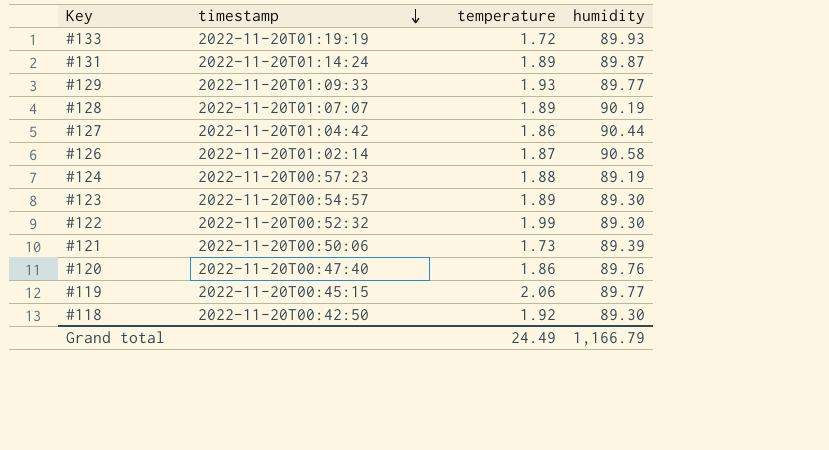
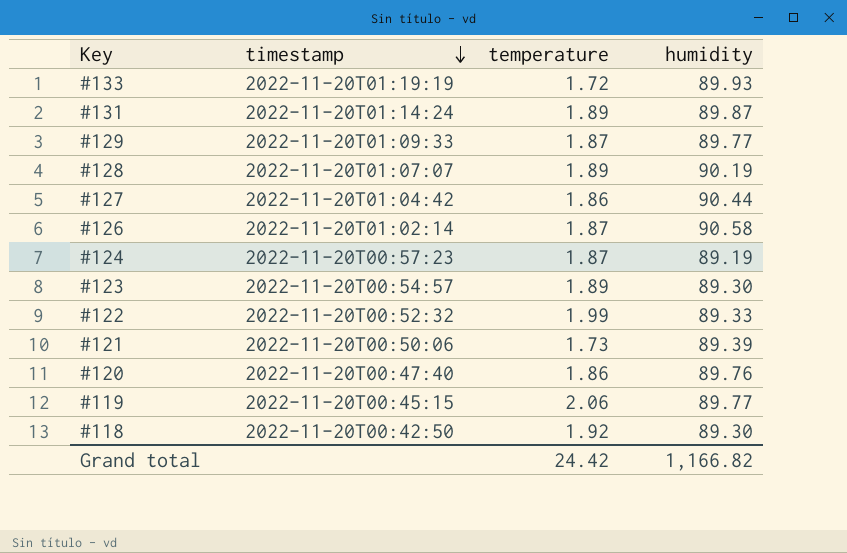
#129 | temperature: 1.93 -> 1.87
#124 | temperature: 1.88 -> 1.87
#122 | humidity: 89.30 -> 89.33
Grand total | temperature: 24.49 -> 24.42
Grand total | humidity: 1,166.79 -> 1,166.82

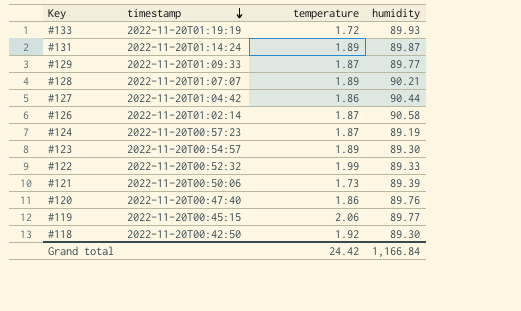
#128 | humidity: 90.19 -> 90.21
Grand total | humidity: 1,166.82 -> 1,166.84

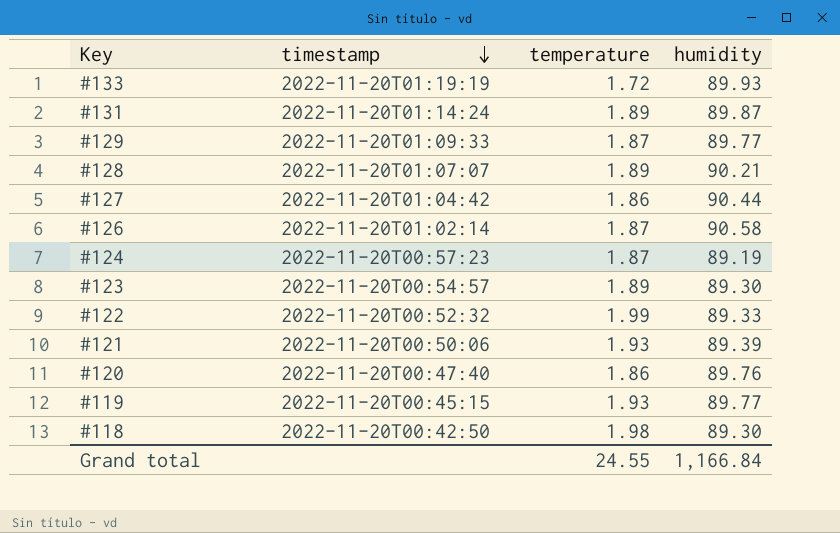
#121 | temperature: 1.73 -> 1.93
#119 | temperature: 2.06 -> 1.93
#118 | temperature: 1.92 -> 1.98
Grand total | temperature: 24.42 -> 24.55

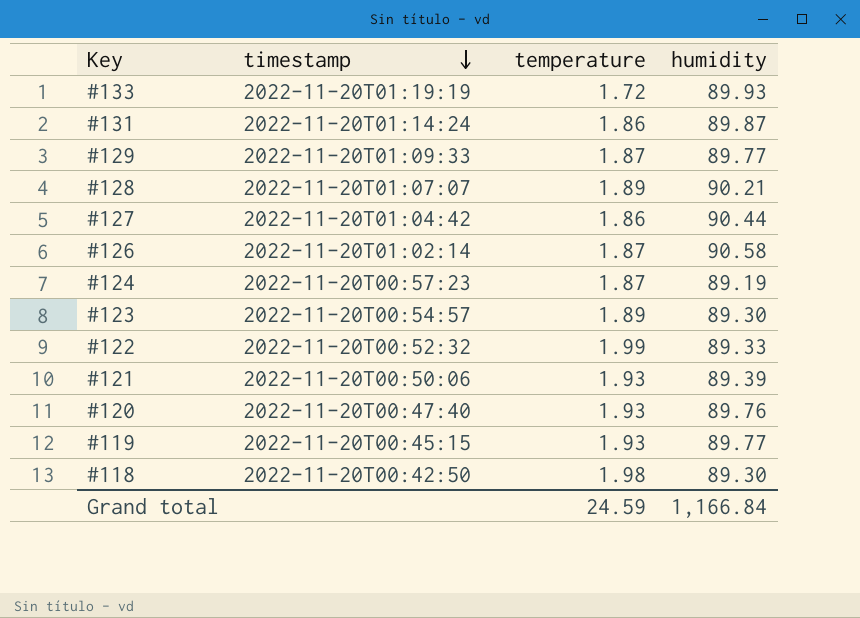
#131 | temperature: 1.89 -> 1.86
#120 | temperature: 1.86 -> 1.93
Grand total | temperature: 24.55 -> 24.59

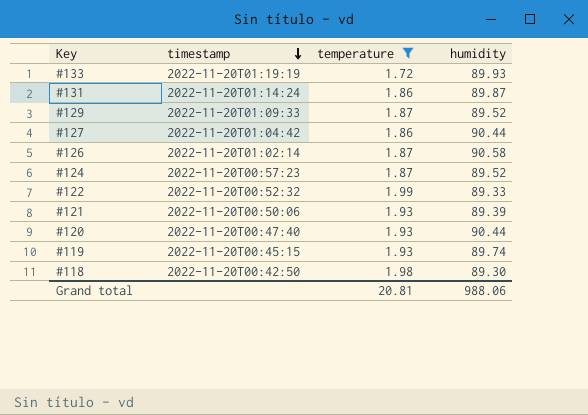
filter: none -> temperature != 1.89
#129 | humidity: 89.77 -> 89.52
#124 | humidity: 89.19 -> 89.52
#120 | humidity: 89.76 -> 90.44
#119 | humidity: 89.77 -> 89.74
Grand total | temperature: 24.59 -> 20.81
Grand total | humidity: 1,166.84 -> 988.06

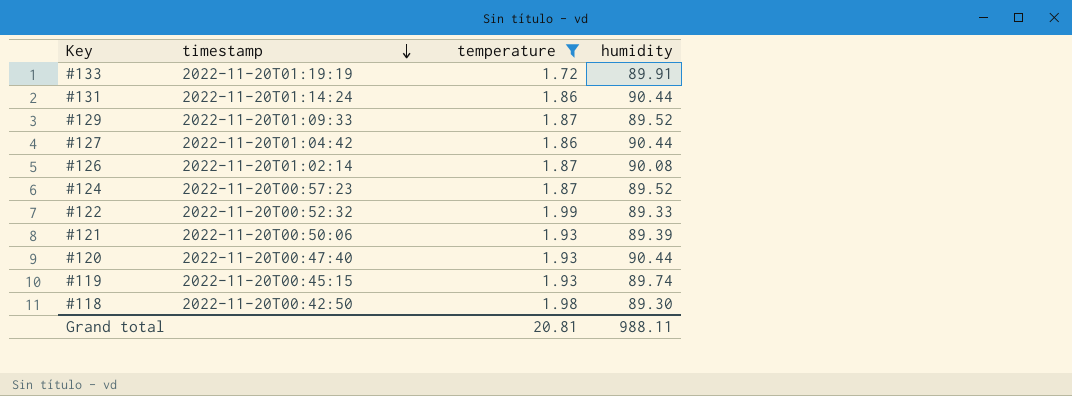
#133 | humidity: 89.93 -> 89.91
#131 | humidity: 89.87 -> 90.44
#126 | humidity: 90.58 -> 90.08
Grand total | humidity: 988.06 -> 988.11

